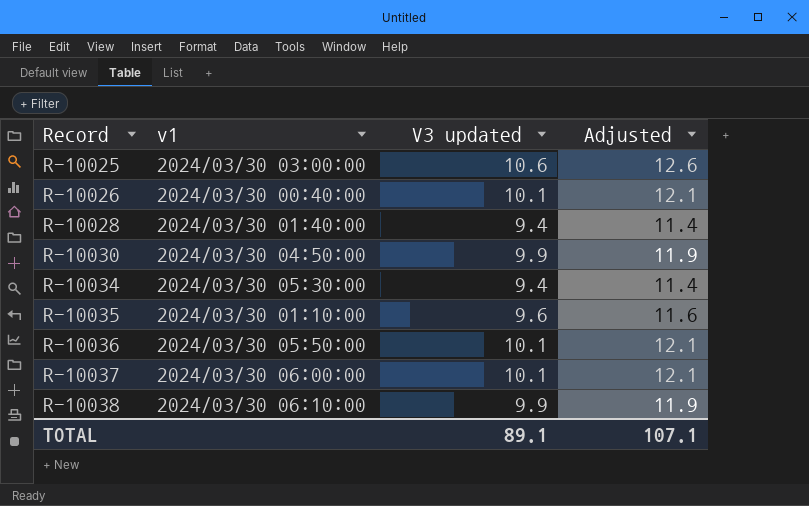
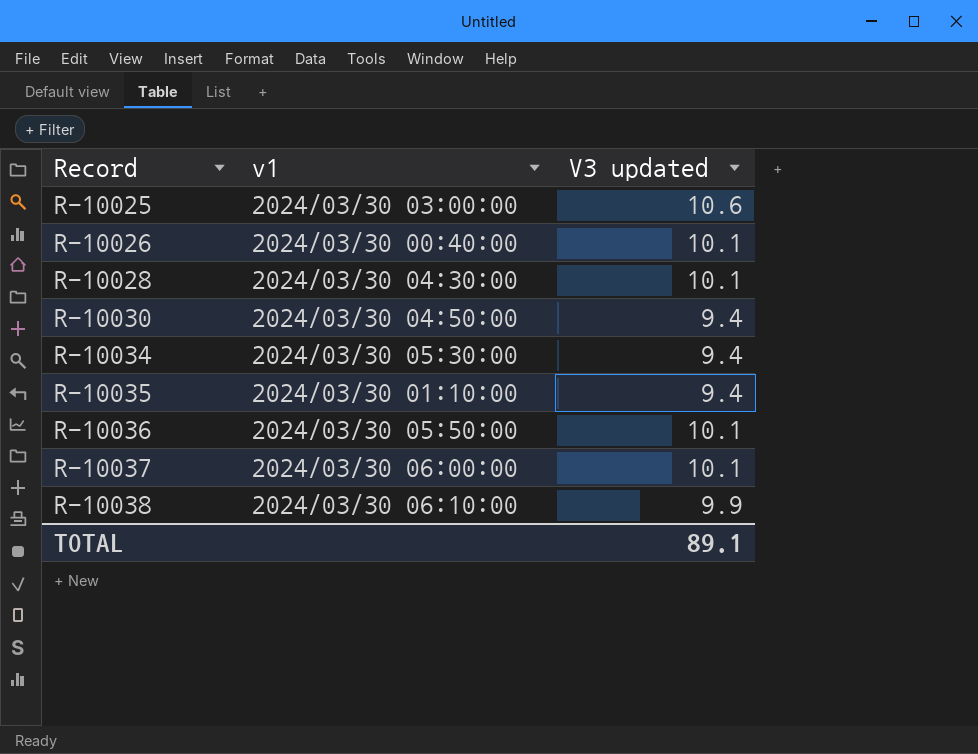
column Adjusted | formula: [V3 updated] + 2 -> none
R-10028 | v1: 2024/03/30 01:40:00 -> 2024/03/30 04:30:00
R-10028 | V3 updated: 9.4 -> 10.1
R-10030 | V3 updated: 9.9 -> 9.4
R-10035 | V3 updated: 9.6 -> 9.4

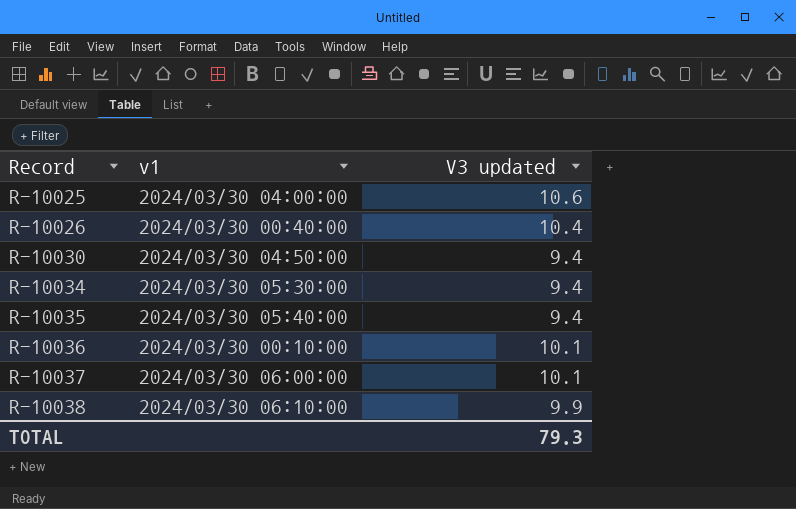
row R-10028: 2024/03/30 04:30:00 | 10.1 -> none
R-10025 | v1: 2024/03/30 03:00:00 -> 2024/03/30 04:00:00
R-10026 | V3 updated: 10.1 -> 10.4
R-10035 | v1: 2024/03/30 01:10:00 -> 2024/03/30 05:40:00
R-10036 | v1: 2024/03/30 05:50:00 -> 2024/03/30 00:10:00
TOTAL | V3 updated: 89.1 -> 79.3

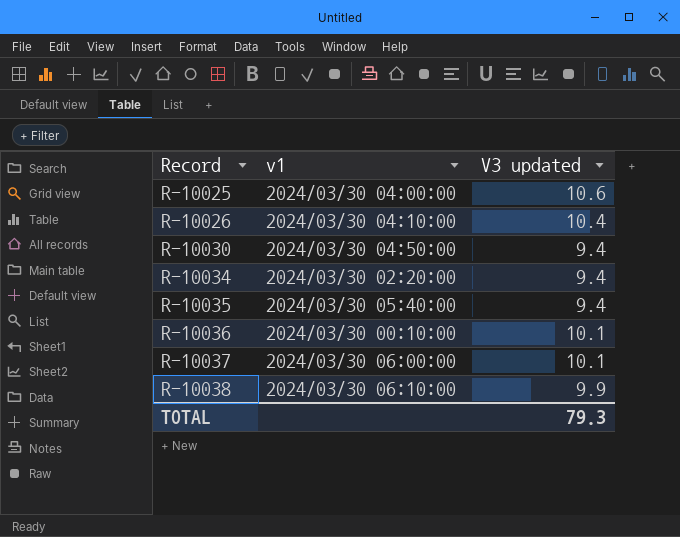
R-10026 | v1: 2024/03/30 00:40:00 -> 2024/03/30 04:10:00
R-10034 | v1: 2024/03/30 05:30:00 -> 2024/03/30 02:20:00

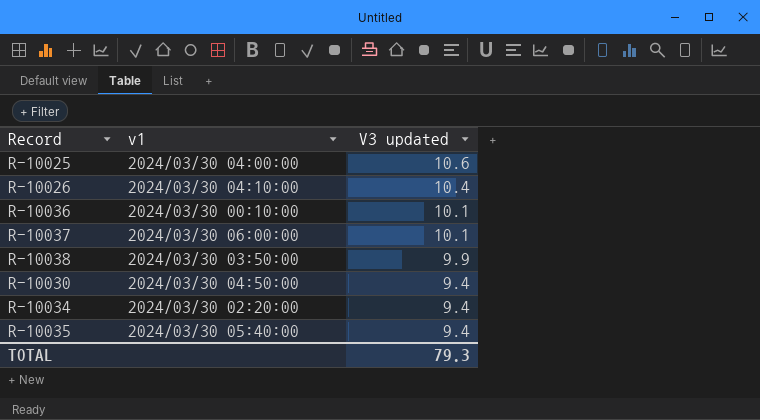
row order: Record ascending -> V3 updated descending
R-10038 | v1: 2024/03/30 06:10:00 -> 2024/03/30 03:50:00

